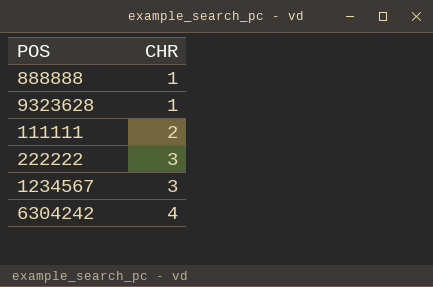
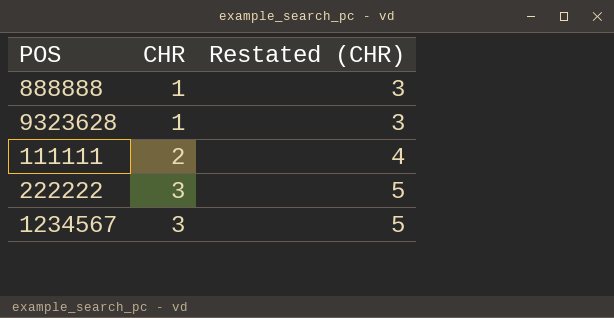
column Restated (CHR) | formula: none -> [CHR] + 2
row 6304242: 4 -> none

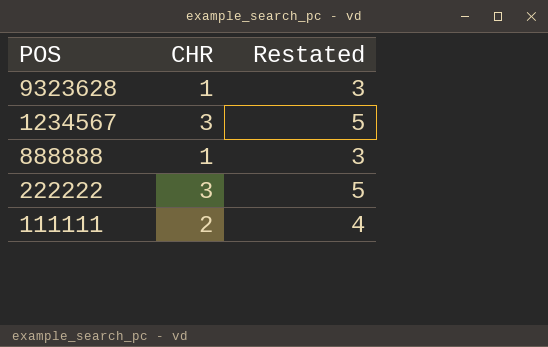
row order: CHR ascending -> POS descending
column name: Restated (CHR) -> Restated

